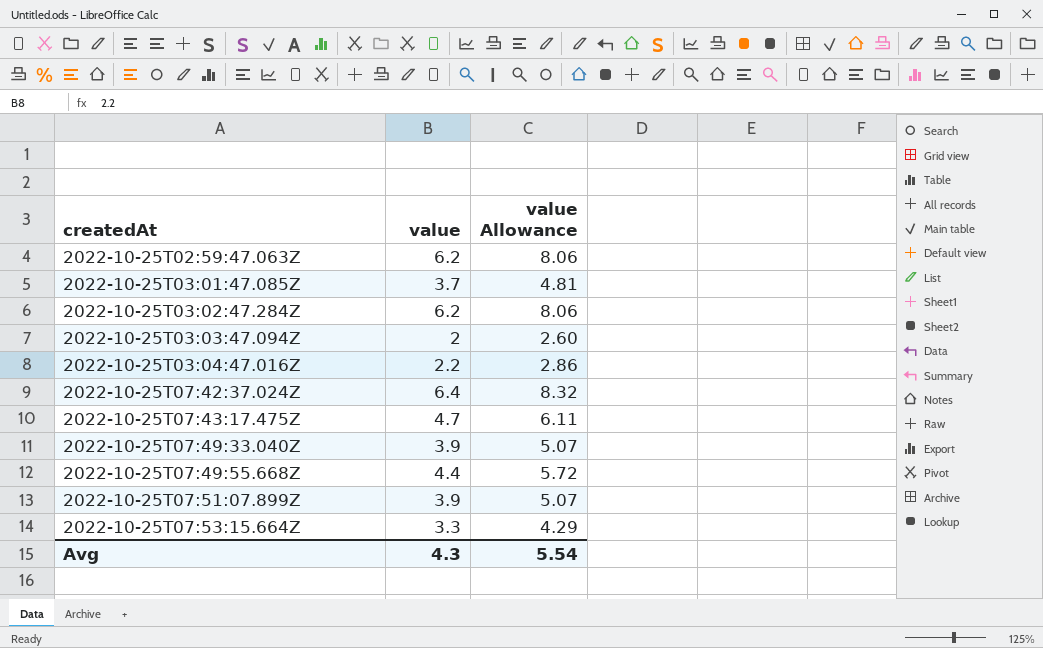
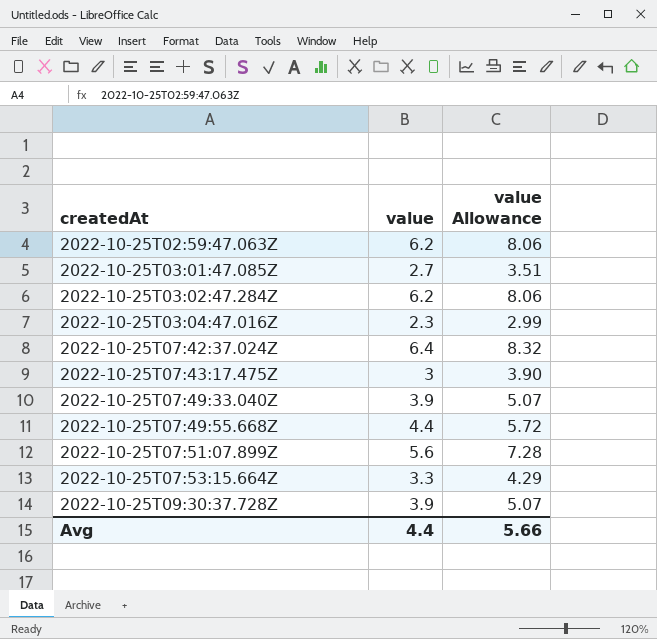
row 2022-10-25T03:03:47.094Z: 2 | 2.60 -> none
2022-10-25T03:01:47.085Z | value: 3.7 -> 2.7
2022-10-25T03:01:47.085Z | value Allowance: 4.81 -> 3.51
2022-10-25T03:04:47.016Z | value: 2.2 -> 2.3
2022-10-25T03:04:47.016Z | value Allowance: 2.86 -> 2.99
2022-10-25T07:43:17.475Z | value: 4.7 -> 3
2022-10-25T07:43:17.475Z | value Allowance: 6.11 -> 3.90
2022-10-25T07:51:07.899Z | value: 3.9 -> 5.6
2022-10-25T07:51:07.899Z | value Allowance: 5.07 -> 7.28
row 2022-10-25T09:30:37.728Z: none -> 3.9 | 5.07
Avg | value: 4.3 -> 4.4
Avg | value Allowance: 5.54 -> 5.66

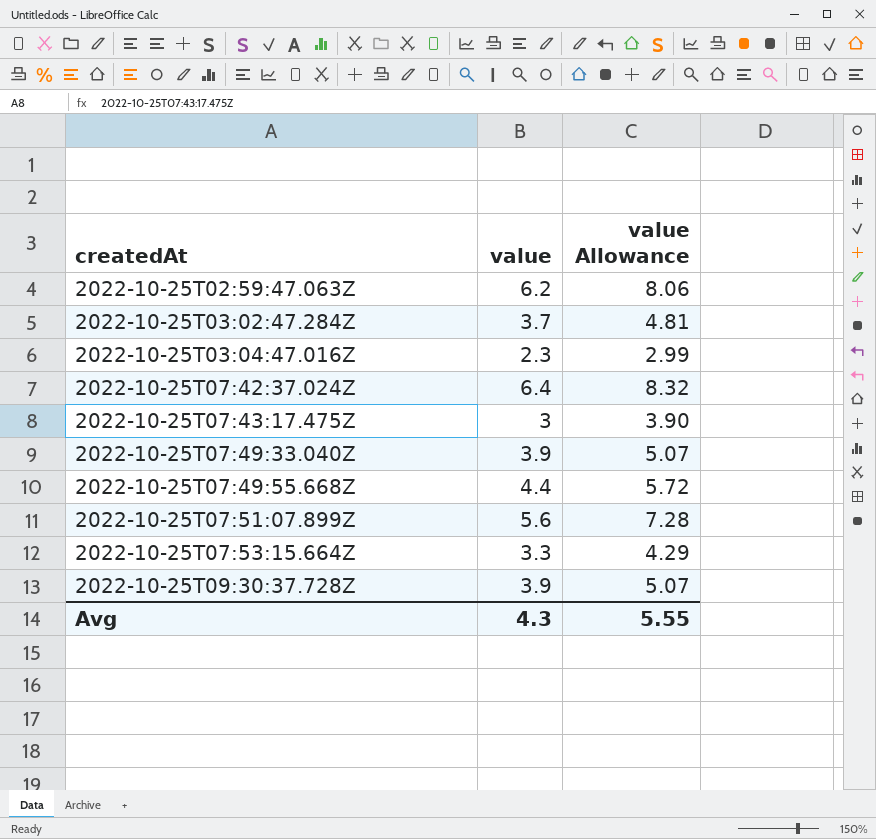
row 2022-10-25T03:01:47.085Z: 2.7 | 3.51 -> none
2022-10-25T03:02:47.284Z | value: 6.2 -> 3.7
2022-10-25T03:02:47.284Z | value Allowance: 8.06 -> 4.81
Avg | value: 4.4 -> 4.3
Avg | value Allowance: 5.66 -> 5.55

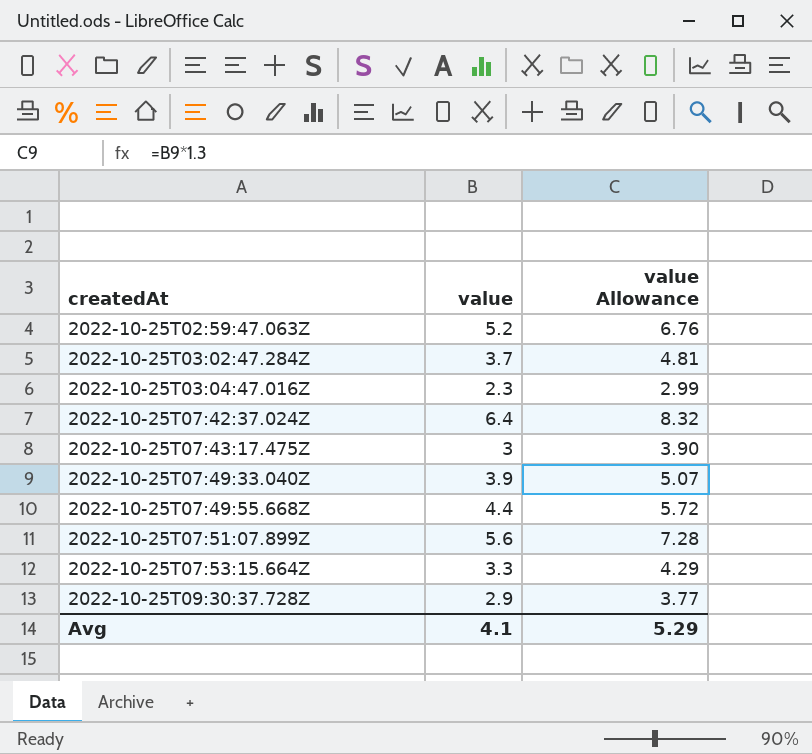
2022-10-25T02:59:47.063Z | value: 6.2 -> 5.2
2022-10-25T02:59:47.063Z | value Allowance: 8.06 -> 6.76
2022-10-25T09:30:37.728Z | value: 3.9 -> 2.9
2022-10-25T09:30:37.728Z | value Allowance: 5.07 -> 3.77
Avg | value: 4.3 -> 4.1
Avg | value Allowance: 5.55 -> 5.29

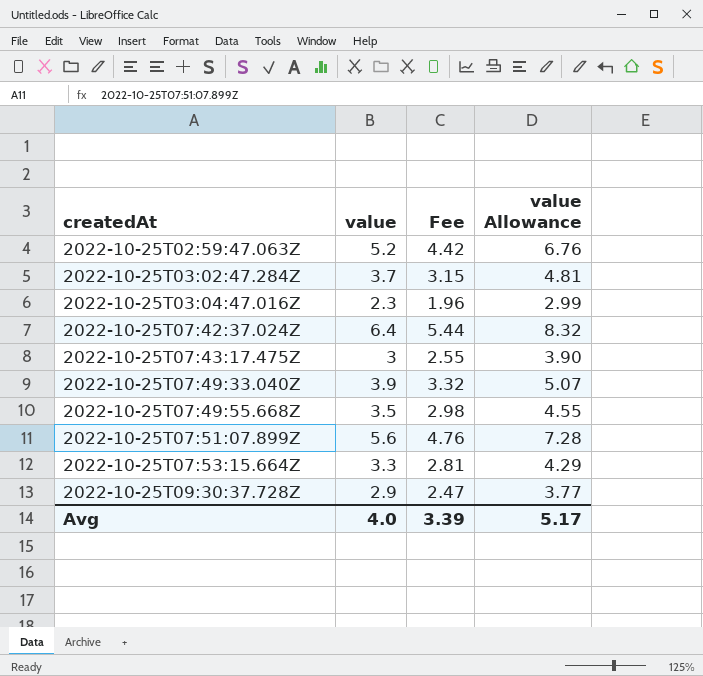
column Fee | formula: none -> [value] * 0.85
2022-10-25T07:49:55.668Z | value: 4.4 -> 3.5
2022-10-25T07:49:55.668Z | value Allowance: 5.72 -> 4.55
Avg | value: 4.1 -> 4.0
Avg | value Allowance: 5.29 -> 5.17

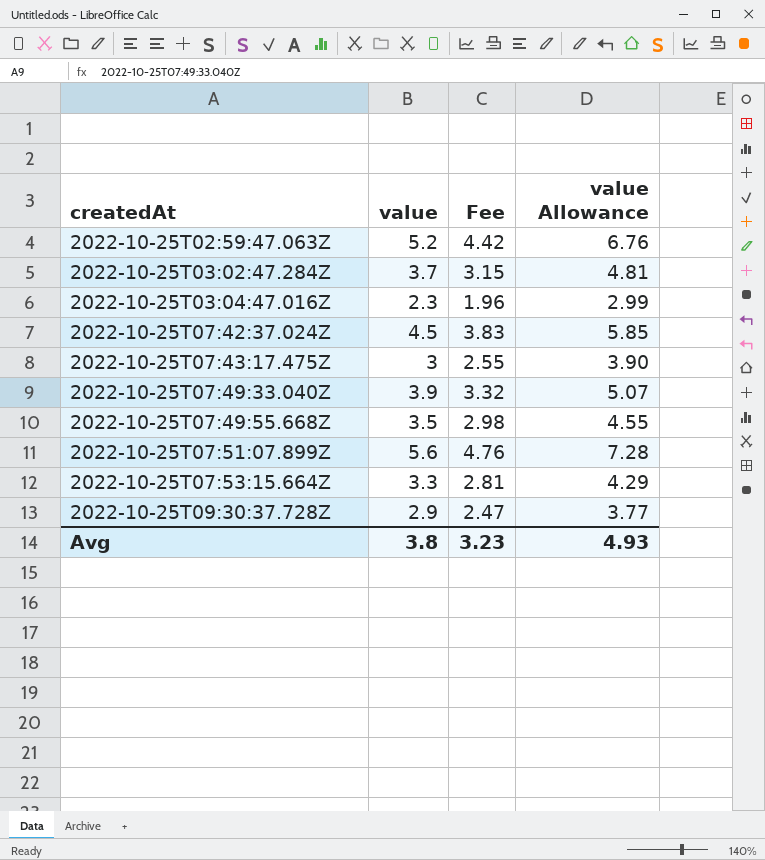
2022-10-25T07:42:37.024Z | value: 6.4 -> 4.5
2022-10-25T07:42:37.024Z | Fee: 5.44 -> 3.83
2022-10-25T07:42:37.024Z | value Allowance: 8.32 -> 5.85
Avg | value: 4.0 -> 3.8
Avg | Fee: 3.39 -> 3.23
Avg | value Allowance: 5.17 -> 4.93

